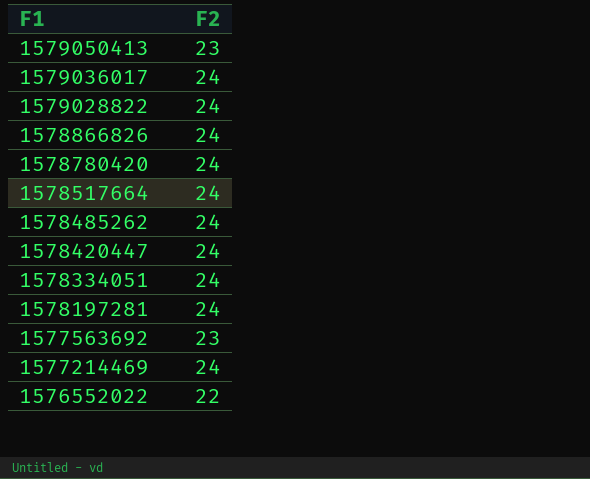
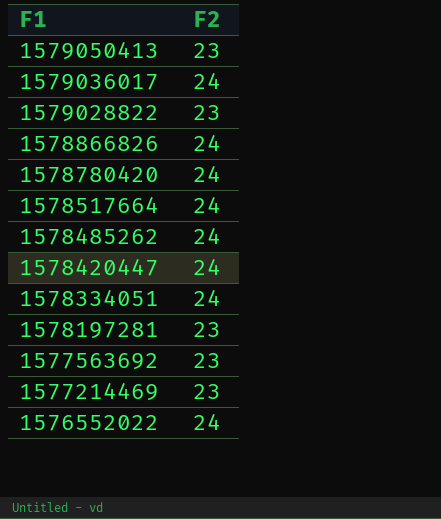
1579028822 | F2: 24 -> 23
1578197281 | F2: 24 -> 23
1577214469 | F2: 24 -> 23
1576552022 | F2: 22 -> 24

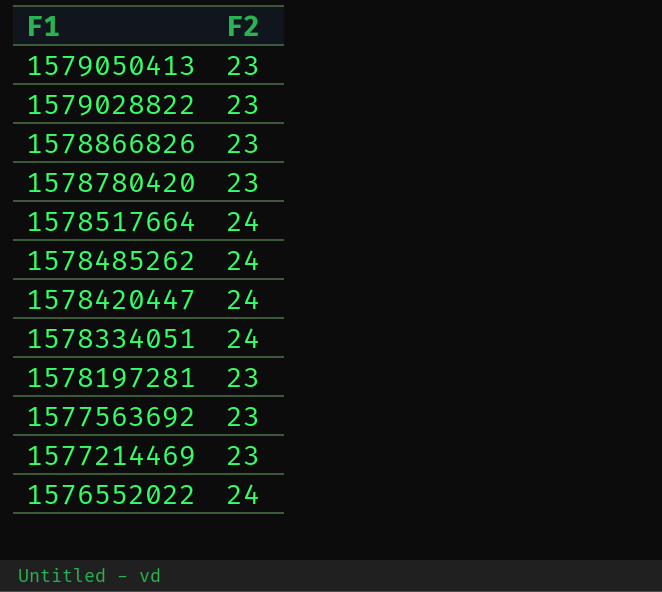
row 1579036017: 24 -> none
1578866826 | F2: 24 -> 23
1578780420 | F2: 24 -> 23

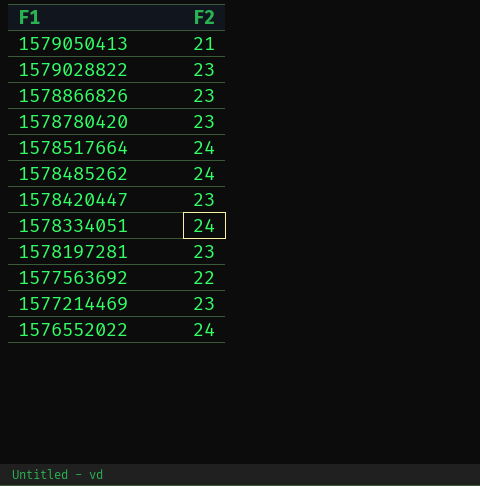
1579050413 | F2: 23 -> 21
1578420447 | F2: 24 -> 23
1577563692 | F2: 23 -> 22

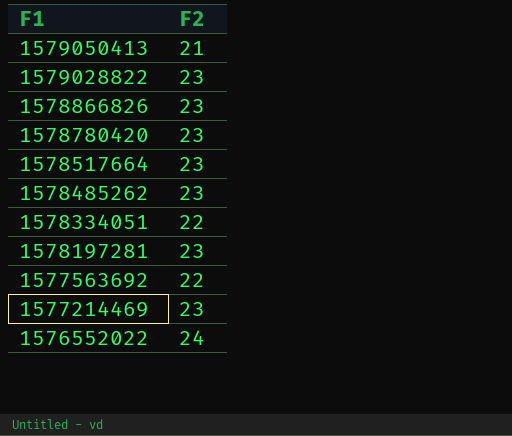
row 1578420447: 23 -> none
1578517664 | F2: 24 -> 23
1578485262 | F2: 24 -> 23
1578334051 | F2: 24 -> 22

